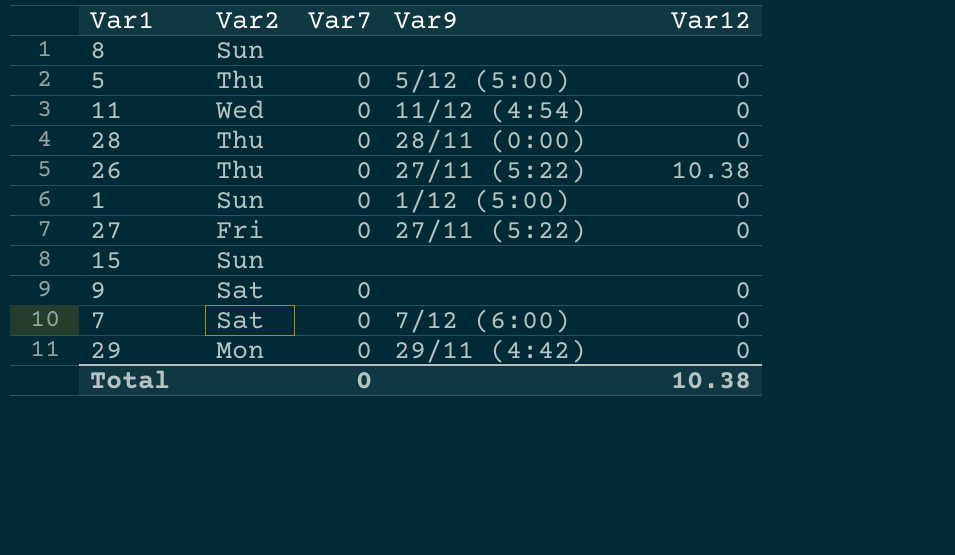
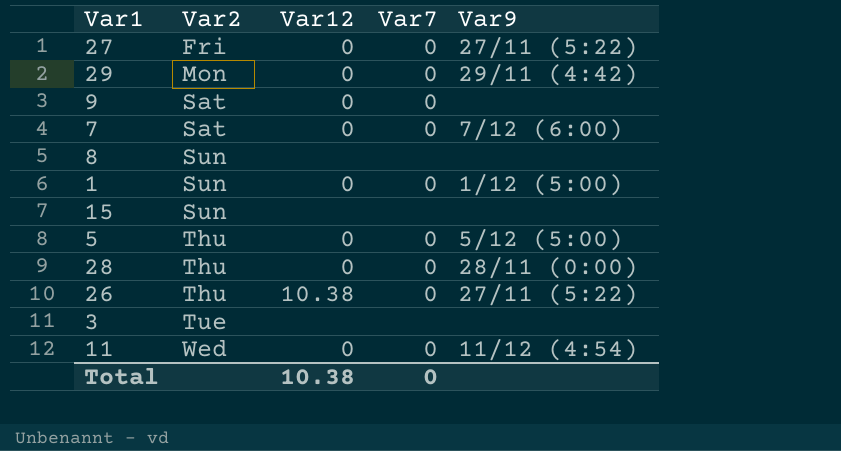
row order: none -> Var2 ascending
column Var12 | position: 5 -> 3
row 3: none -> Tue | none | none | none

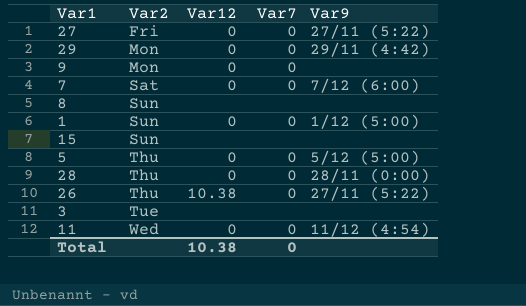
9 | Var2: Sat -> Mon

